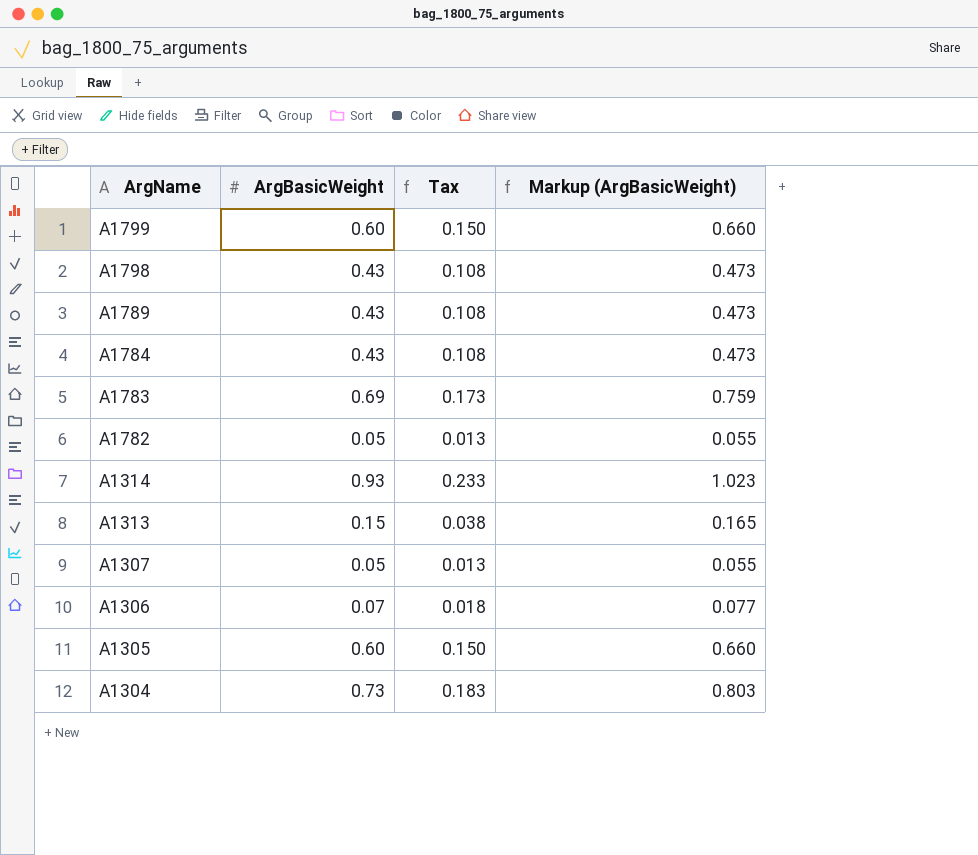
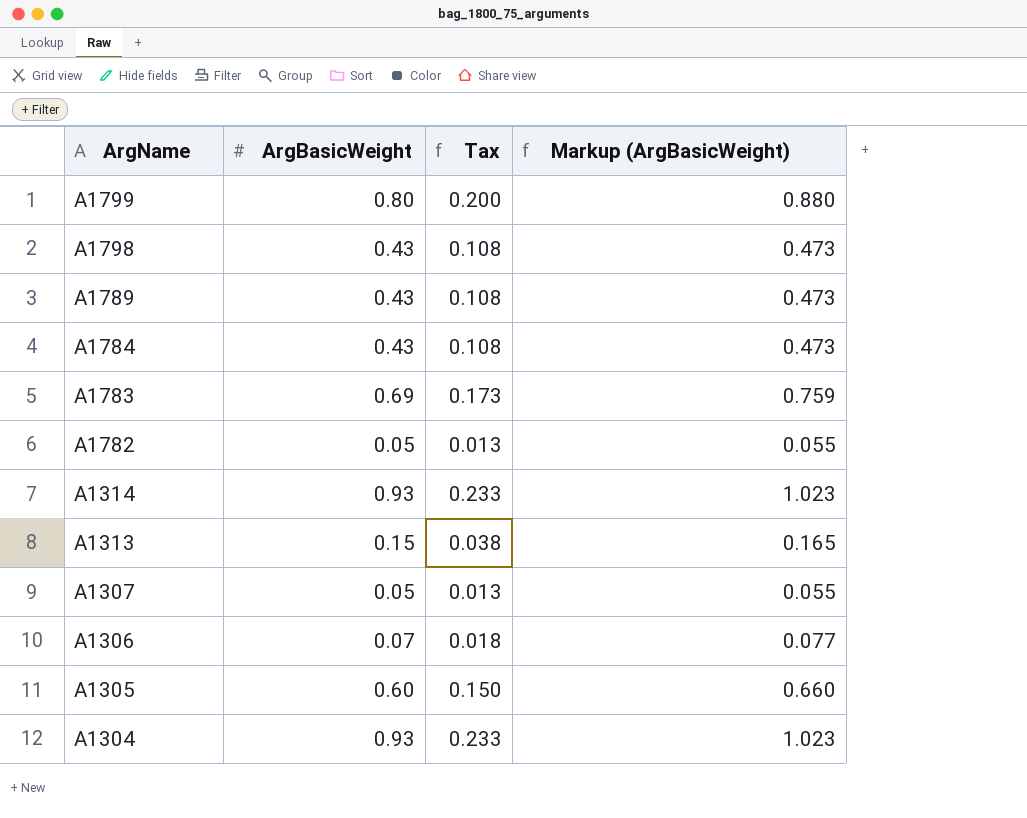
A1799 | ArgBasicWeight: 0.60 -> 0.80
A1799 | Tax: 0.150 -> 0.200
A1799 | Markup (ArgBasicWeight): 0.660 -> 0.880
A1304 | ArgBasicWeight: 0.73 -> 0.93
A1304 | Tax: 0.183 -> 0.233
A1304 | Markup (ArgBasicWeight): 0.803 -> 1.023

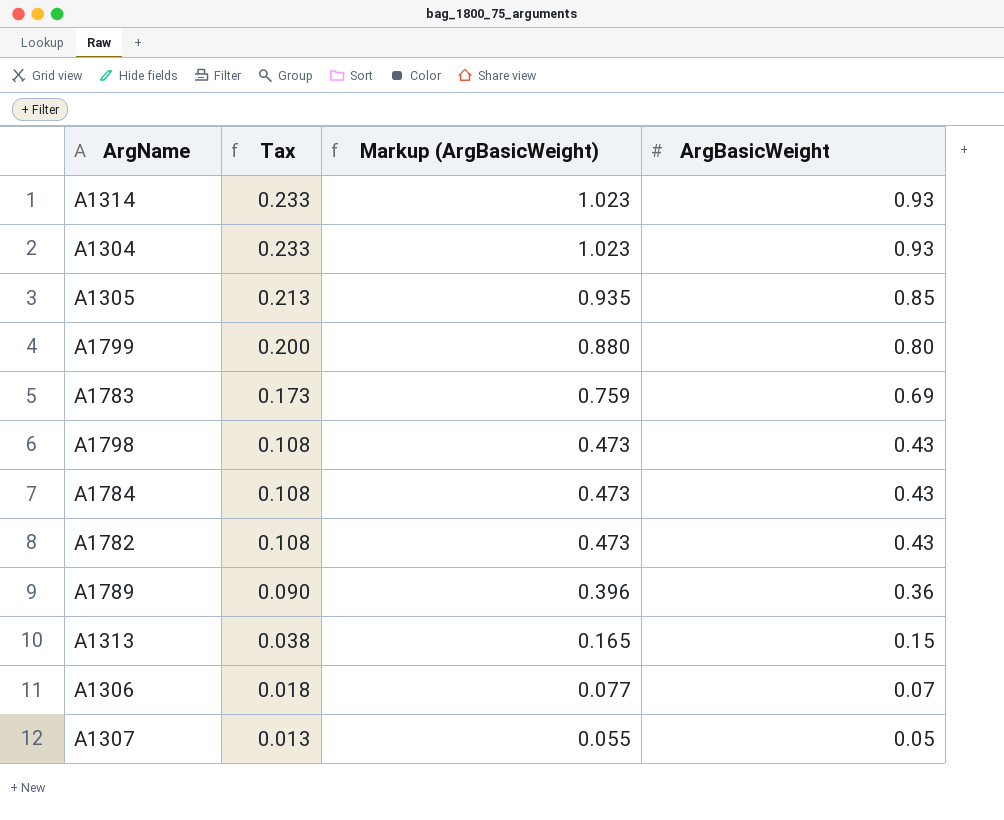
row order: ArgName descending -> Tax descending
column ArgBasicWeight | position: 2 -> 4
A1305 | Tax: 0.150 -> 0.213
A1305 | Markup (ArgBasicWeight): 0.660 -> 0.935
A1305 | ArgBasicWeight: 0.60 -> 0.85
A1782 | Tax: 0.013 -> 0.108
A1782 | Markup (ArgBasicWeight): 0.055 -> 0.473
A1782 | ArgBasicWeight: 0.05 -> 0.43
A1789 | Tax: 0.108 -> 0.090
A1789 | Markup (ArgBasicWeight): 0.473 -> 0.396
A1789 | ArgBasicWeight: 0.43 -> 0.36

